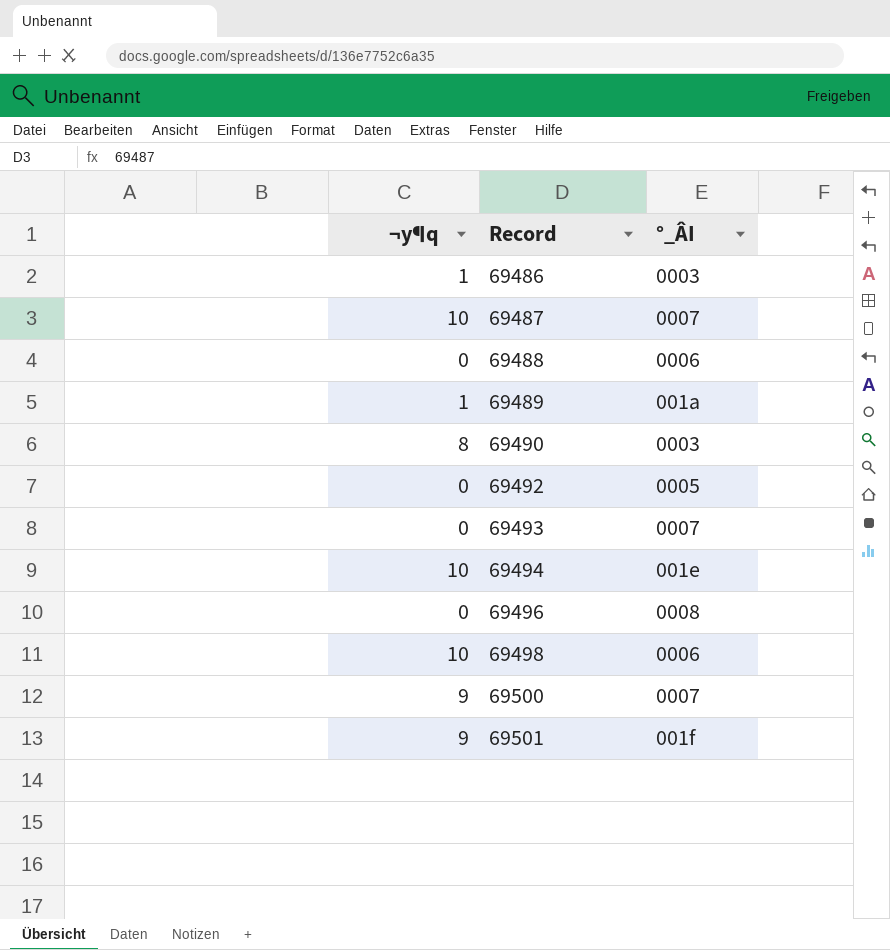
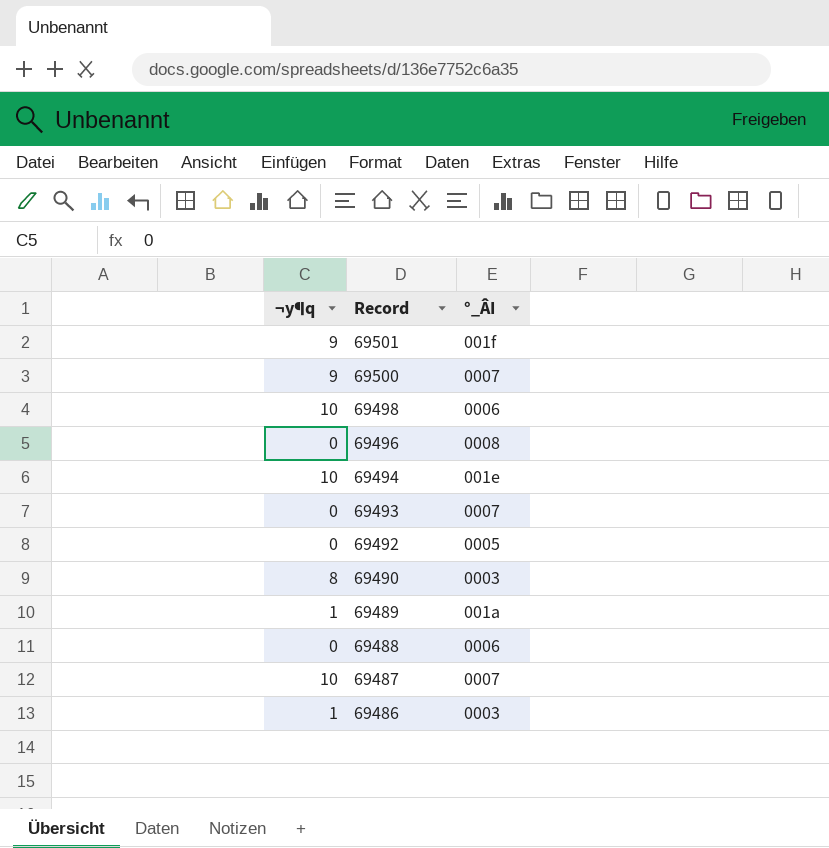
row order: Record ascending -> Record descending

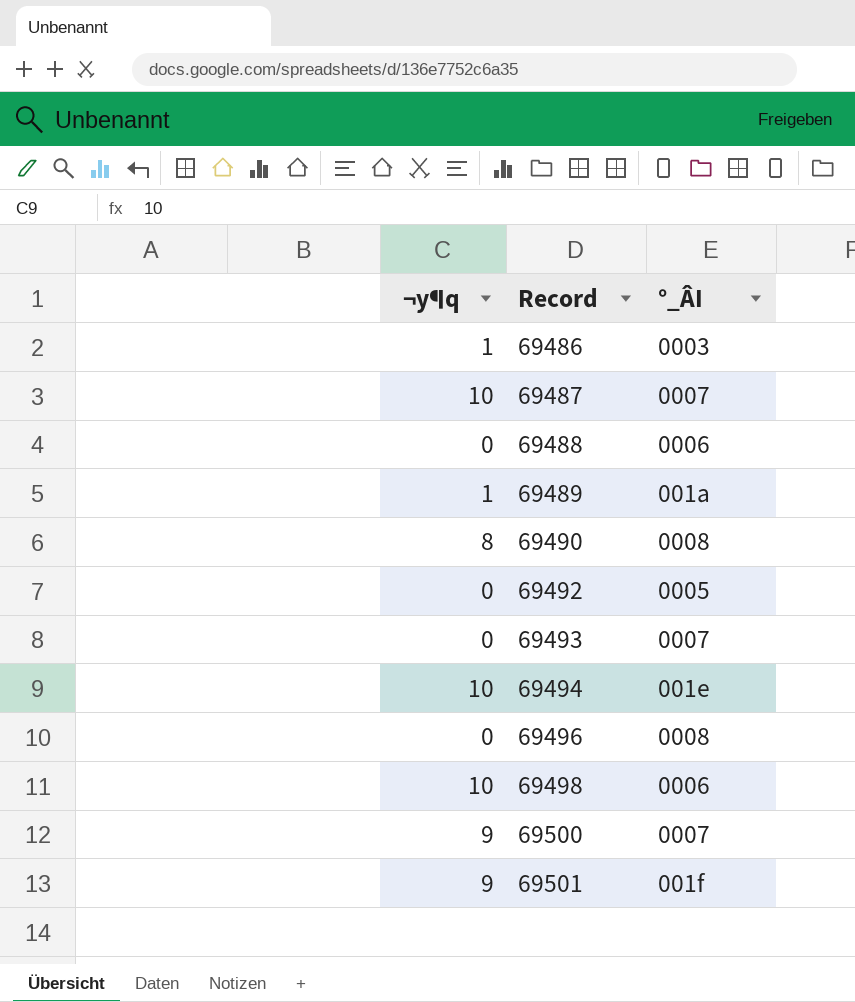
row order: Record descending -> Record ascending
69490 | °_ÂI: 0003 -> 0008

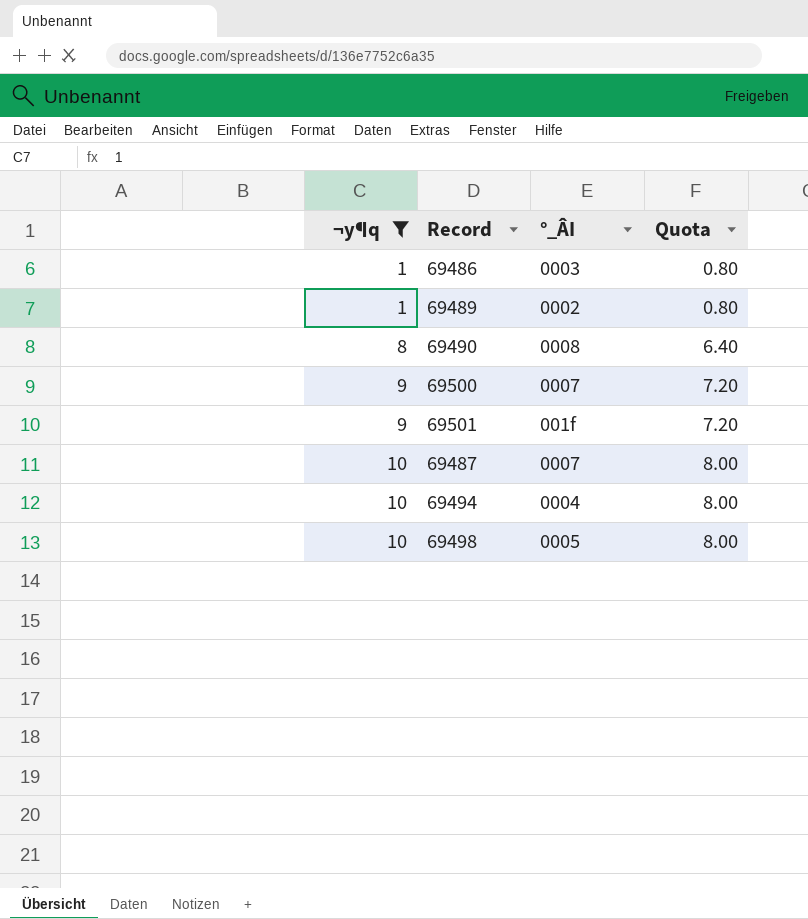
filter: none -> ¬y¶q != 0
row order: Record ascending -> ¬y¶q ascending
column Quota | formula: none -> [¬y¶q] * 0.8
69489 | °_ÂI: 001a -> 0002
69494 | °_ÂI: 001e -> 0004
69498 | °_ÂI: 0006 -> 0005

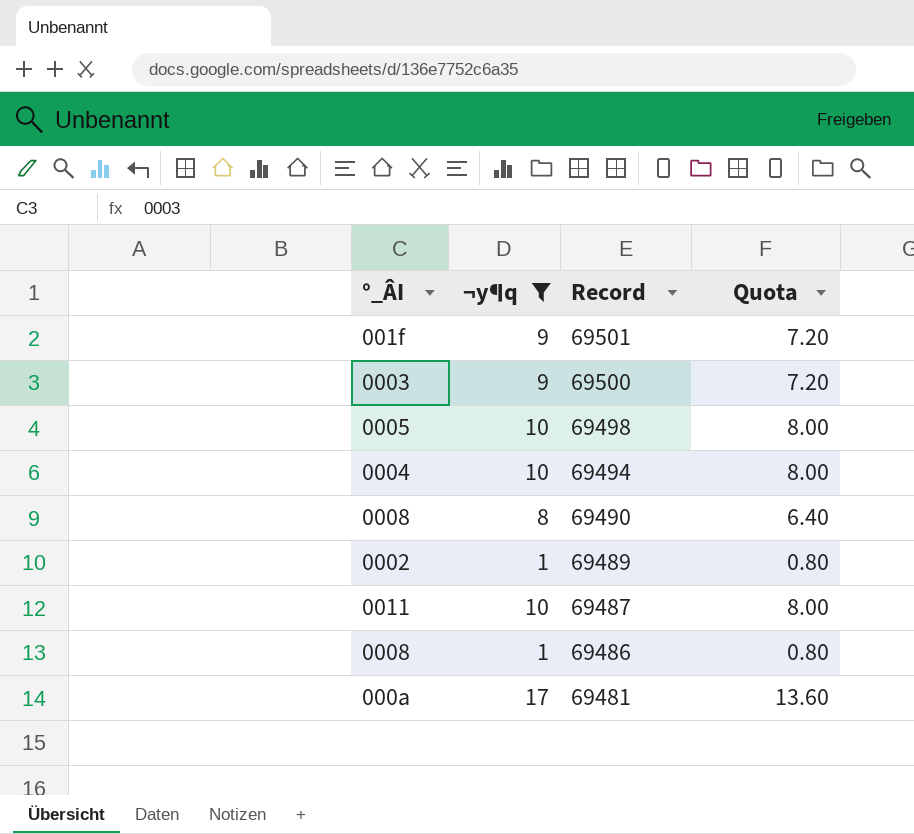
row order: ¬y¶q ascending -> Record descending
column °_ÂI | position: 3 -> 1
69500 | °_ÂI: 0007 -> 0003
69487 | °_ÂI: 0007 -> 0011
69486 | °_ÂI: 0003 -> 0008
row 69481: none -> 000a | 17 | 13.60

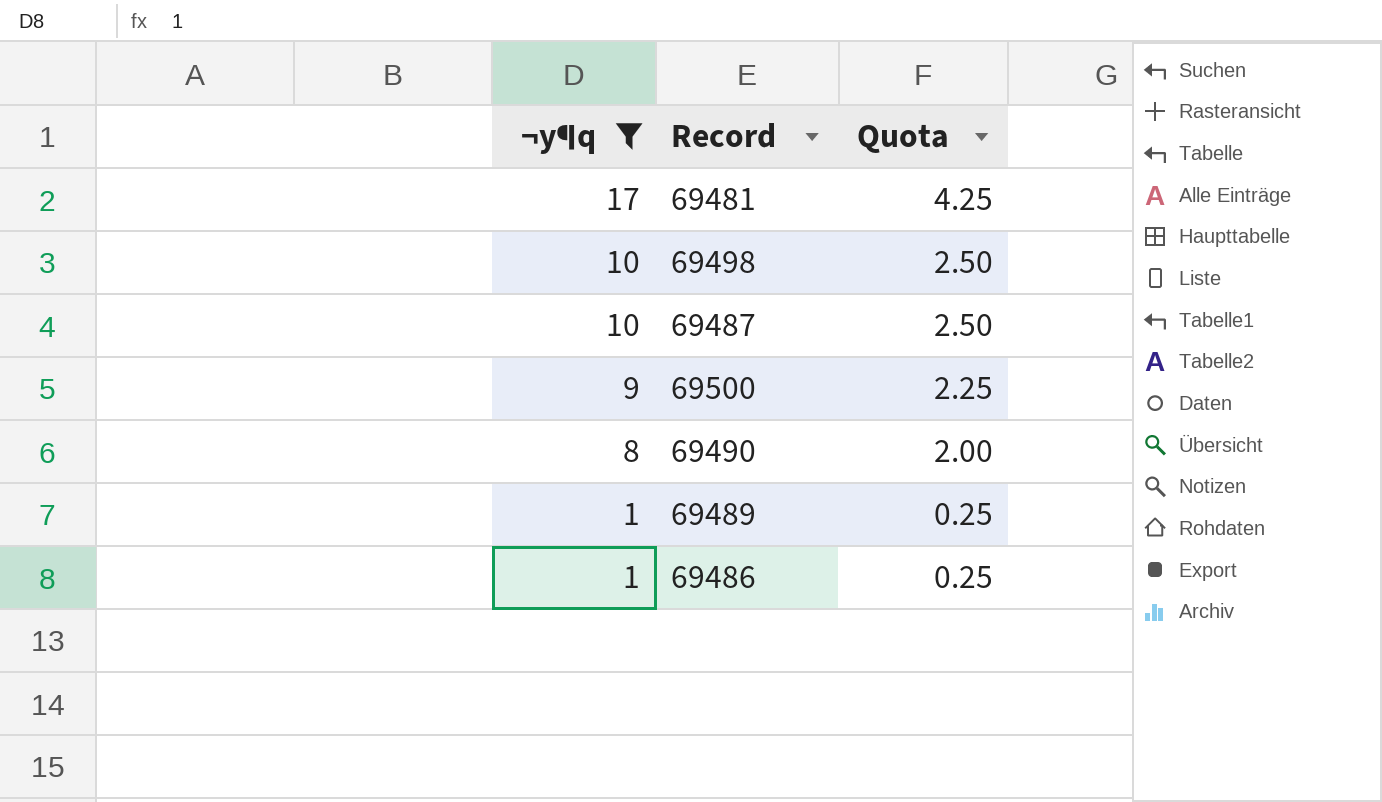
row order: Record descending -> ¬y¶q descending
column °_ÂI | position: 1 -> none
column Quota | formula: [¬y¶q] * 0.8 -> [¬y¶q] * 0.25
row 69501: 001f | 9 | 7.20 -> none
row 69494: 0004 | 10 | 8.00 -> none

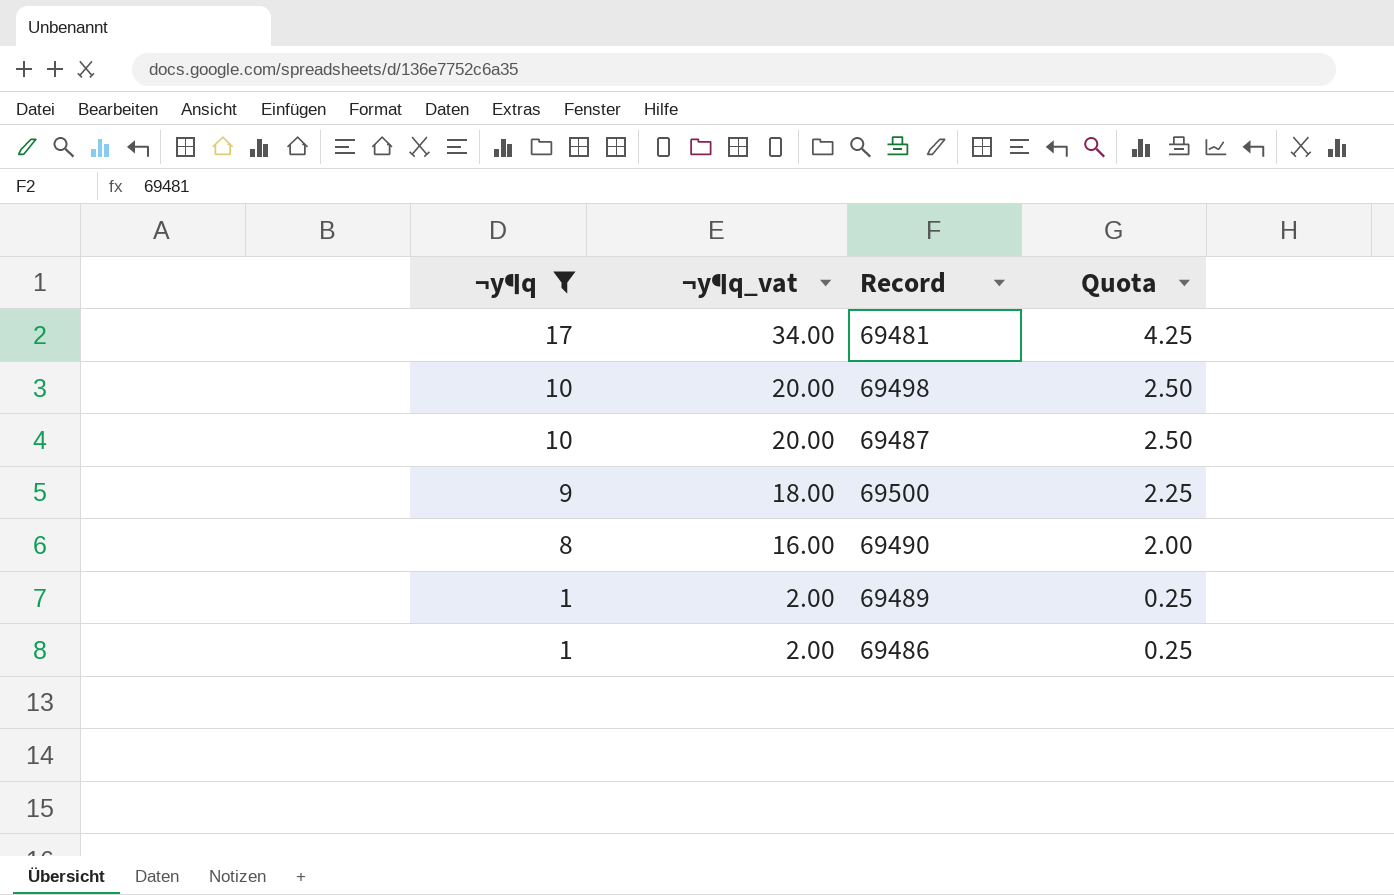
column ¬y¶q_vat | formula: none -> [¬y¶q] * 2

